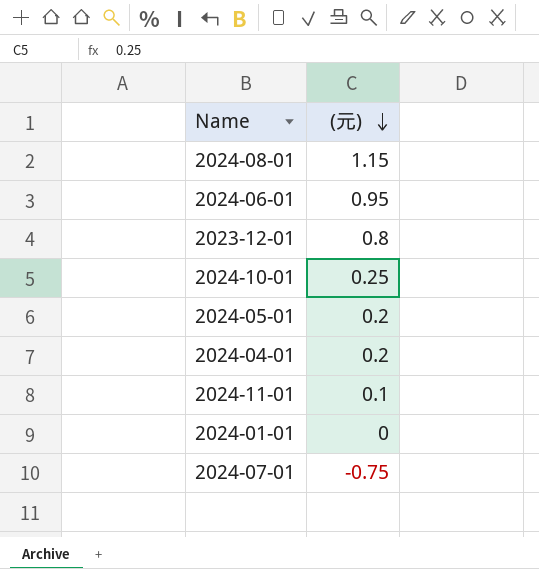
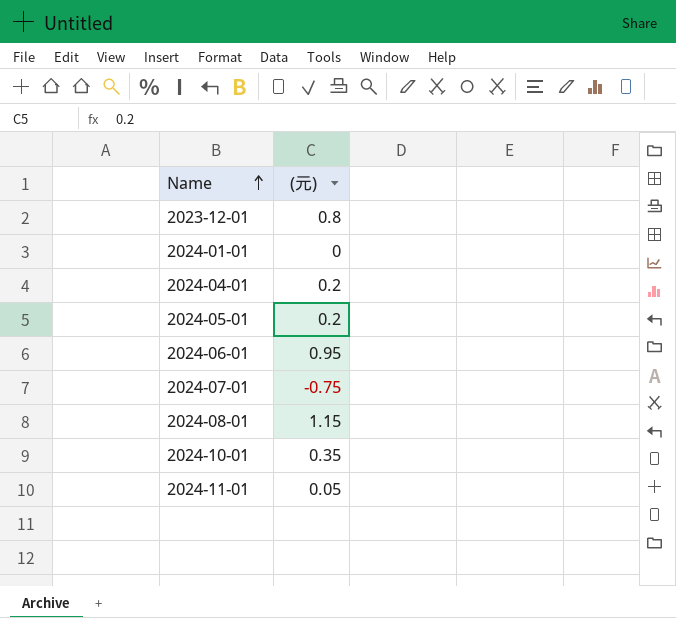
row order: (元) descending -> Name ascending
2024-10-01 | (元): 0.25 -> 0.35
2024-11-01 | (元): 0.1 -> 0.05

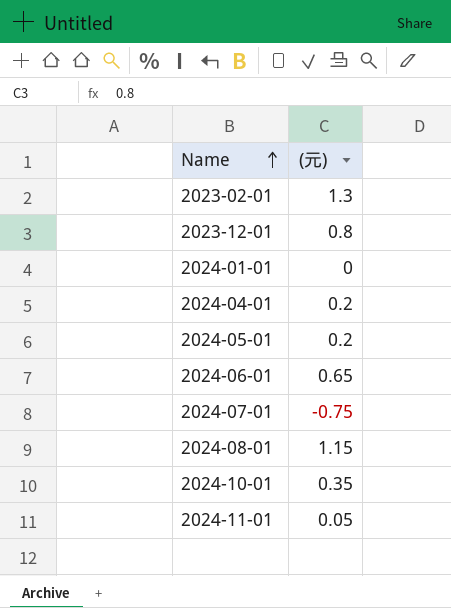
row 2023-02-01: none -> 1.3
2024-06-01 | (元): 0.95 -> 0.65

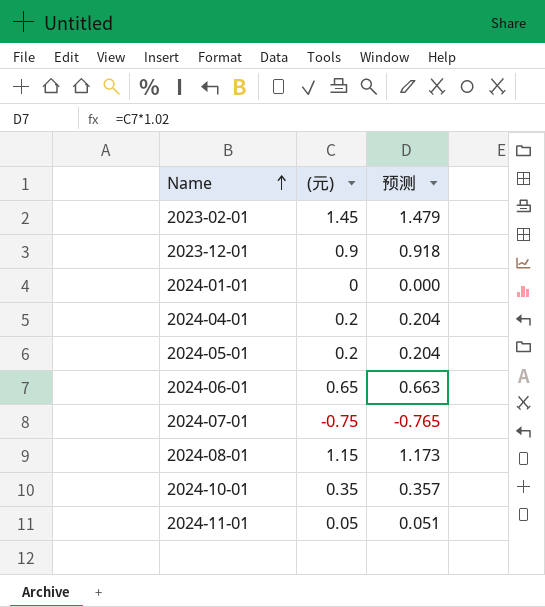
column 预测 | formula: none -> [(元)] * 1.02
2023-02-01 | (元): 1.3 -> 1.45
2023-12-01 | (元): 0.8 -> 0.9

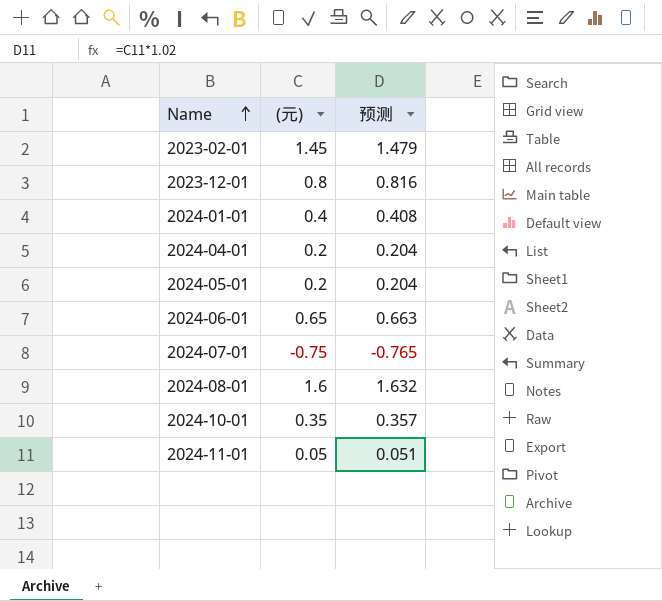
2023-12-01 | (元): 0.9 -> 0.8
2023-12-01 | 预测: 0.918 -> 0.816
2024-01-01 | (元): 0 -> 0.4
2024-01-01 | 预测: 0.000 -> 0.408
2024-08-01 | (元): 1.15 -> 1.6
2024-08-01 | 预测: 1.173 -> 1.632

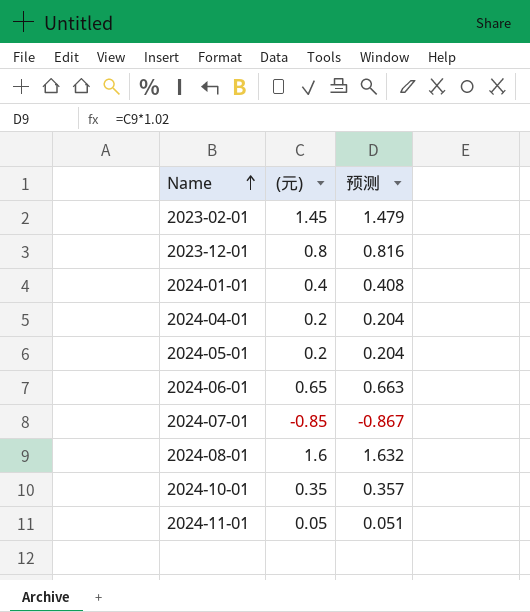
2024-07-01 | (元): -0.75 -> -0.85
2024-07-01 | 预测: -0.765 -> -0.867

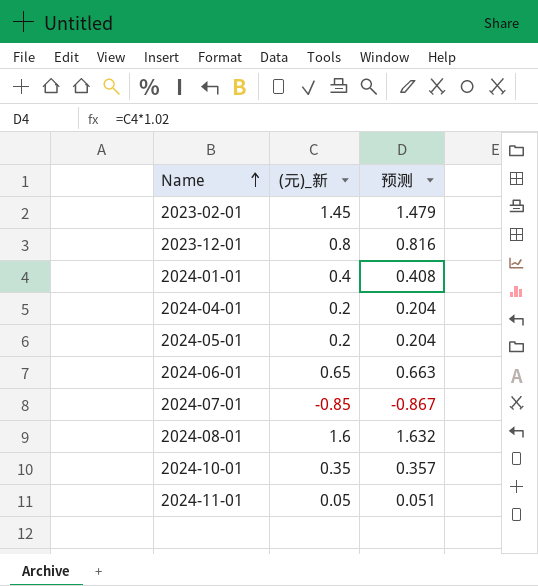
column name: (元) -> (元)_新

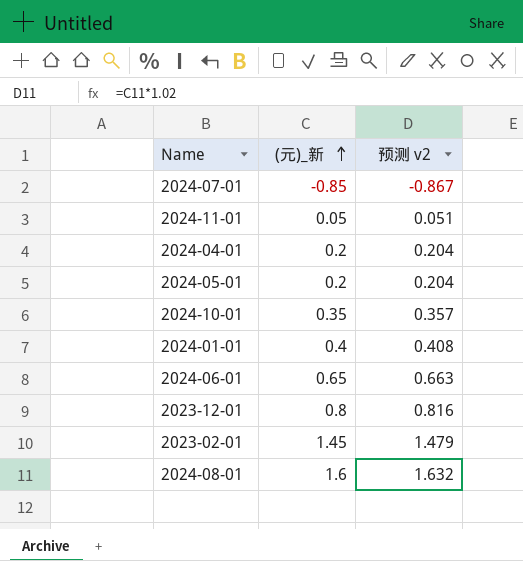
row order: Name ascending -> (元)_新 ascending
column name: 预测 -> 预测 v2

